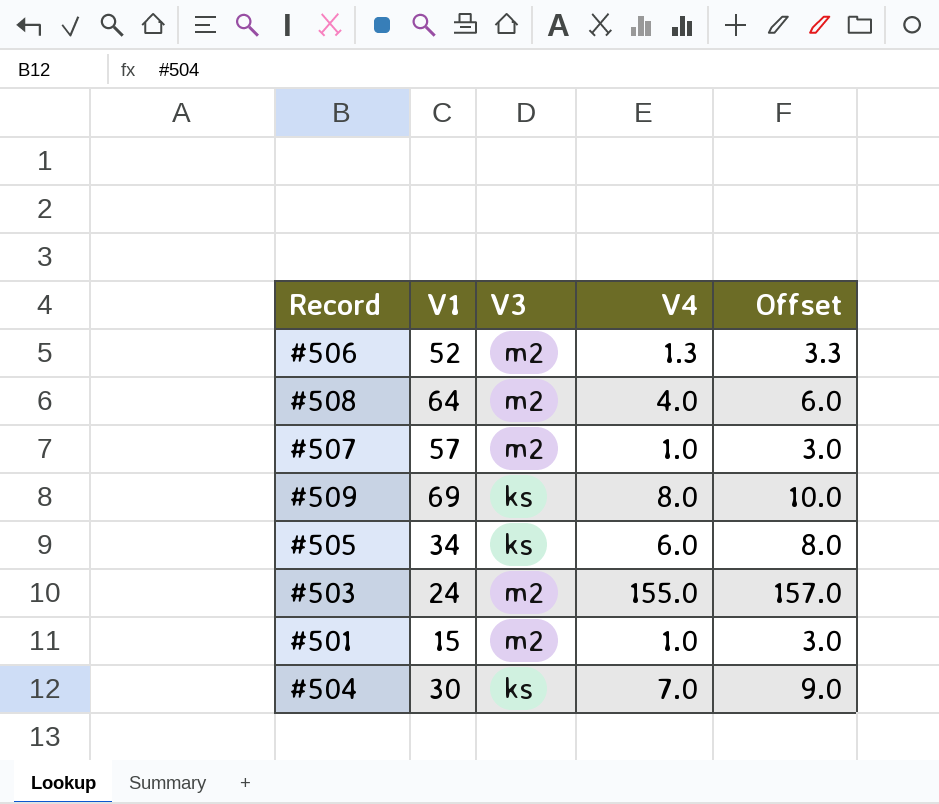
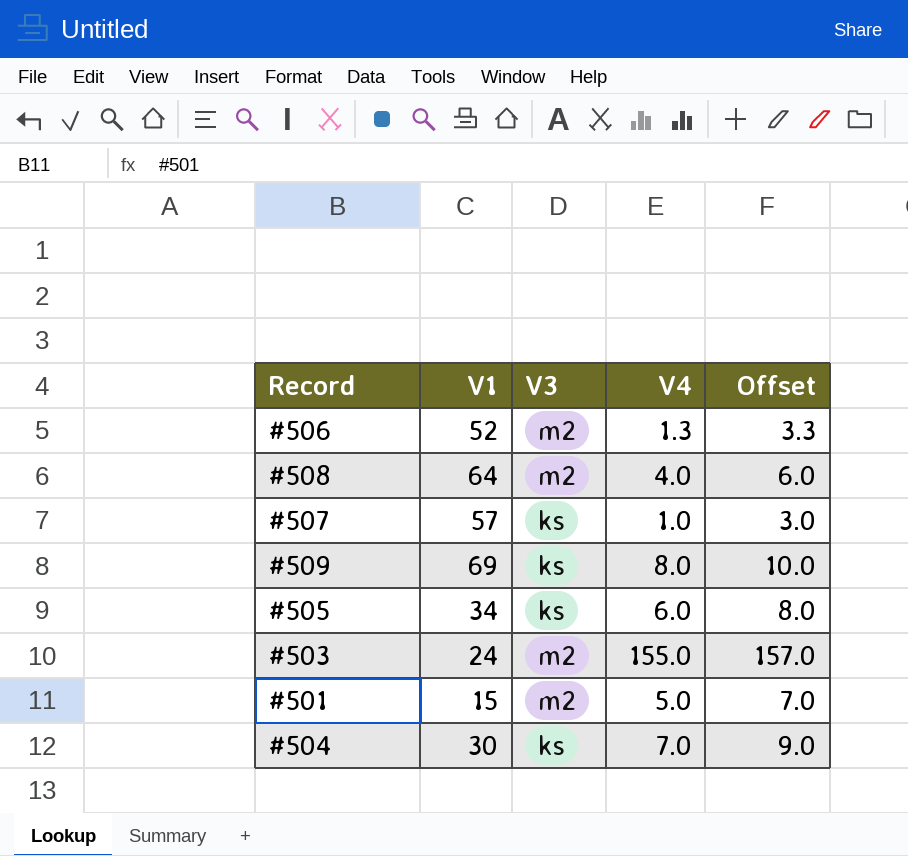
#507 | V3: m2 -> ks
#501 | V4: 1.0 -> 5.0
#501 | Offset: 3.0 -> 7.0

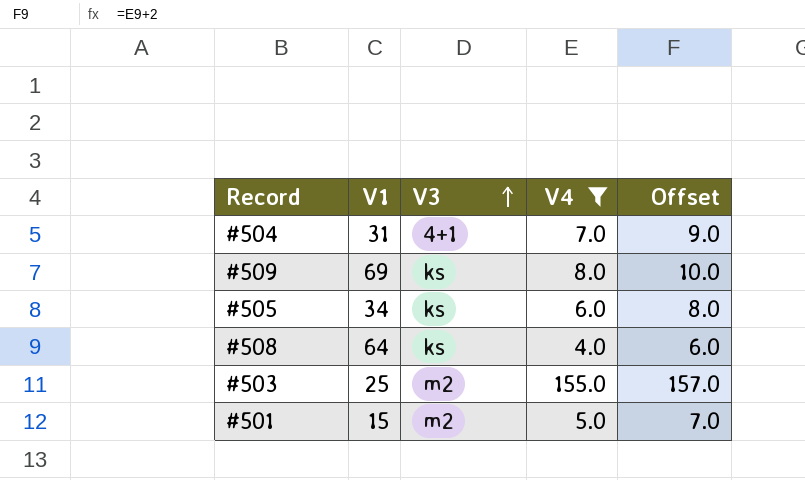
filter: none -> V4 >= 4.0
row order: none -> V3 ascending
#504 | V1: 30 -> 31
#504 | V3: ks -> 4+1
#508 | V3: m2 -> ks
#503 | V1: 24 -> 25

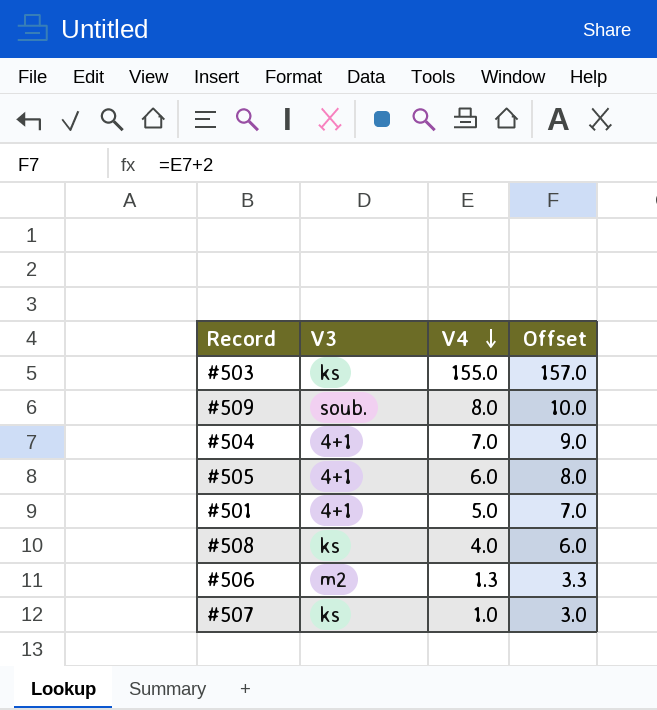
filter: V4 >= 4.0 -> none
row order: V3 ascending -> V4 descending
column V1 | position: 2 -> none
#503 | V3: m2 -> ks
#509 | V3: ks -> soub.
#505 | V3: ks -> 4+1
#501 | V3: m2 -> 4+1

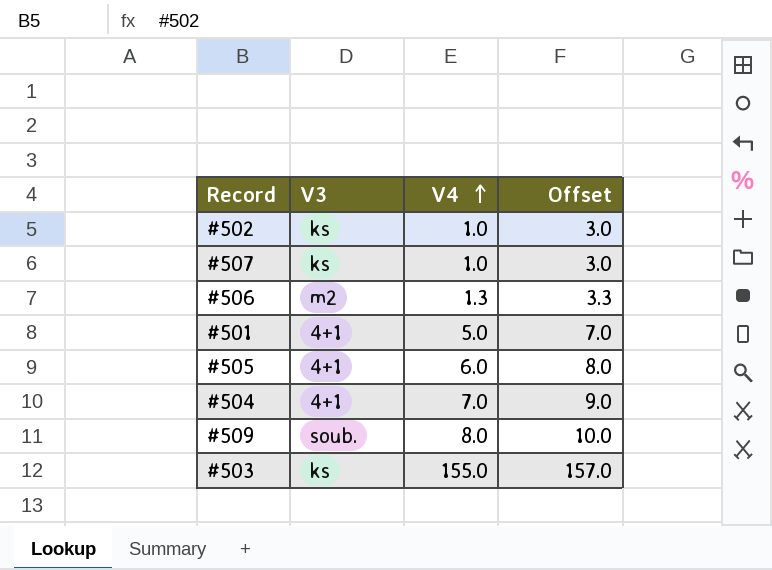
row order: V4 descending -> V4 ascending
row #508: ks | 4.0 | 6.0 -> none
row #502: none -> ks | 1.0 | 3.0

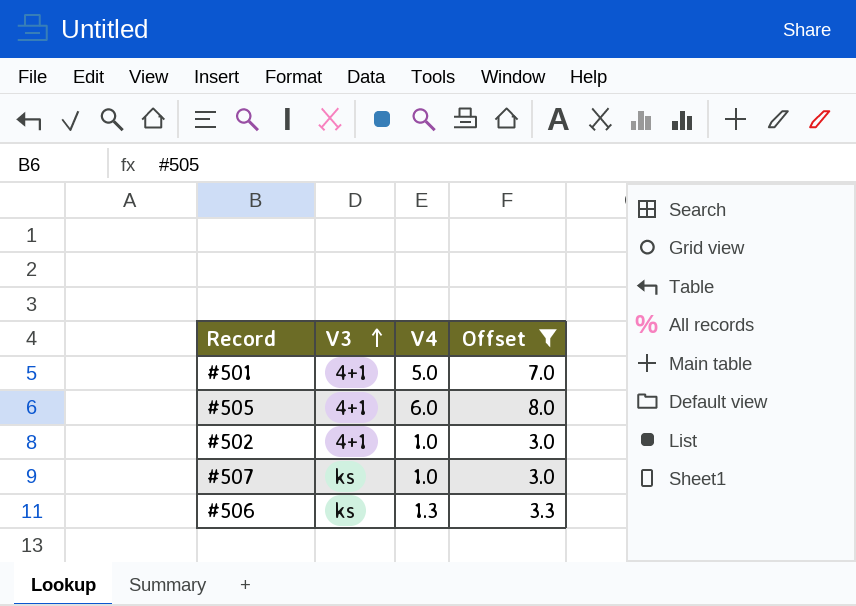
filter: none -> Offset <= 8.0
row order: V4 ascending -> V3 ascending
#502 | V3: ks -> 4+1
#506 | V3: m2 -> ks

